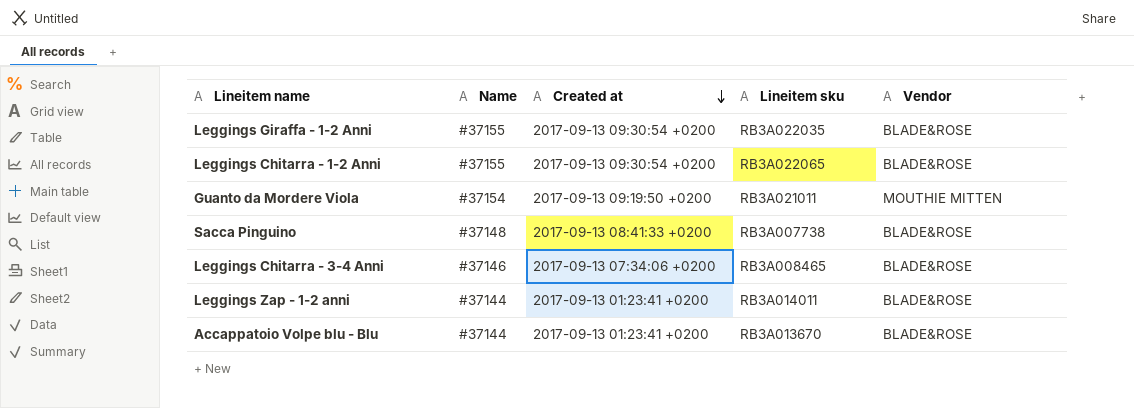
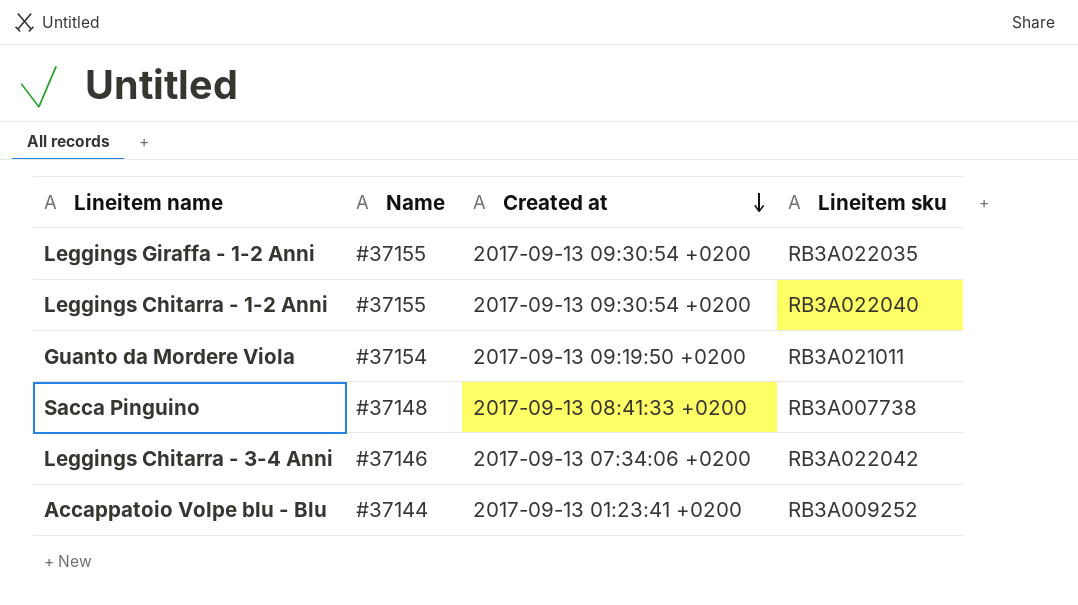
column Vendor | position: 5 -> none
row Leggings Zap - 1-2 anni: #37144 | 2017-09-13 01:23:41 +0200 | RB3A014011 | BLADE&ROSE -> none
Leggings Chitarra - 1-2 Anni | Lineitem sku: RB3A022065 -> RB3A022040
Leggings Chitarra - 3-4 Anni | Lineitem sku: RB3A008465 -> RB3A022042
Accappatoio Volpe blu - Blu | Lineitem sku: RB3A013670 -> RB3A009252

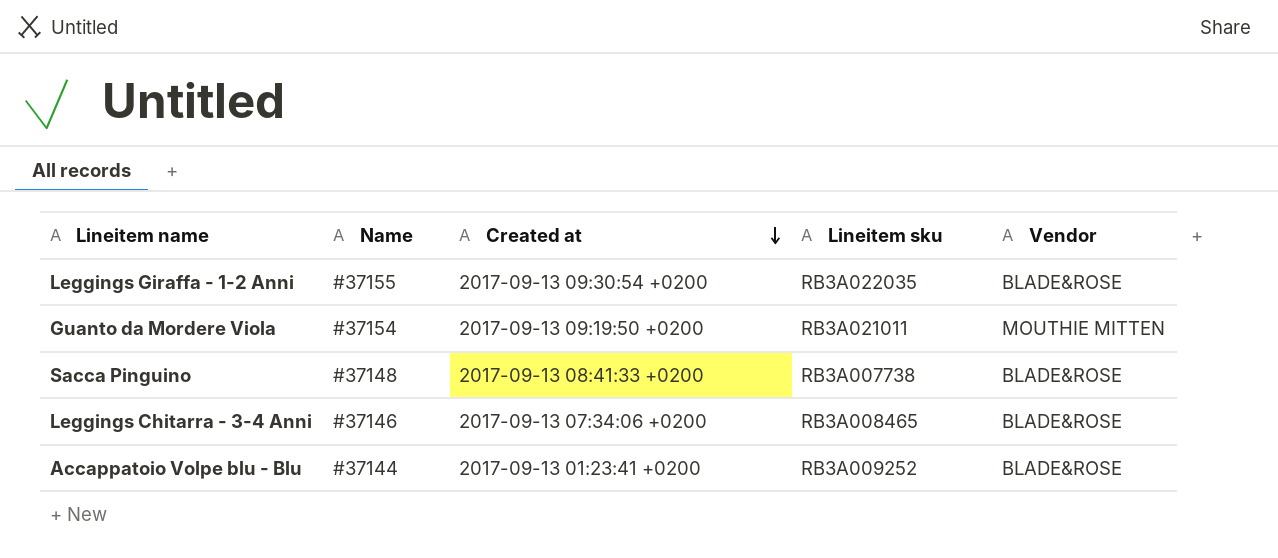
column Vendor | position: none -> 5
row Leggings Chitarra - 1-2 Anni: #37155 | 2017-09-13 09:30:54 +0200 | RB3A022040 -> none
Leggings Chitarra - 3-4 Anni | Lineitem sku: RB3A022042 -> RB3A008465

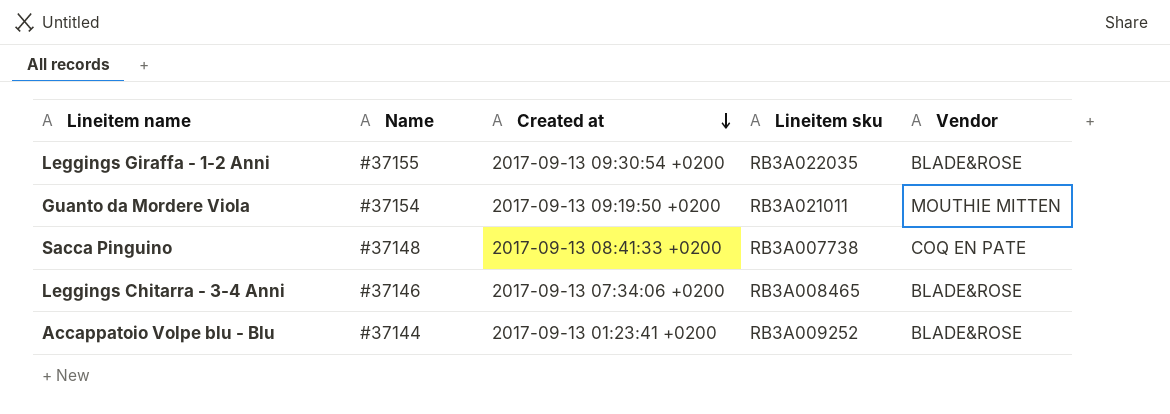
Sacca Pinguino | Vendor: BLADE&ROSE -> COQ EN PATE

